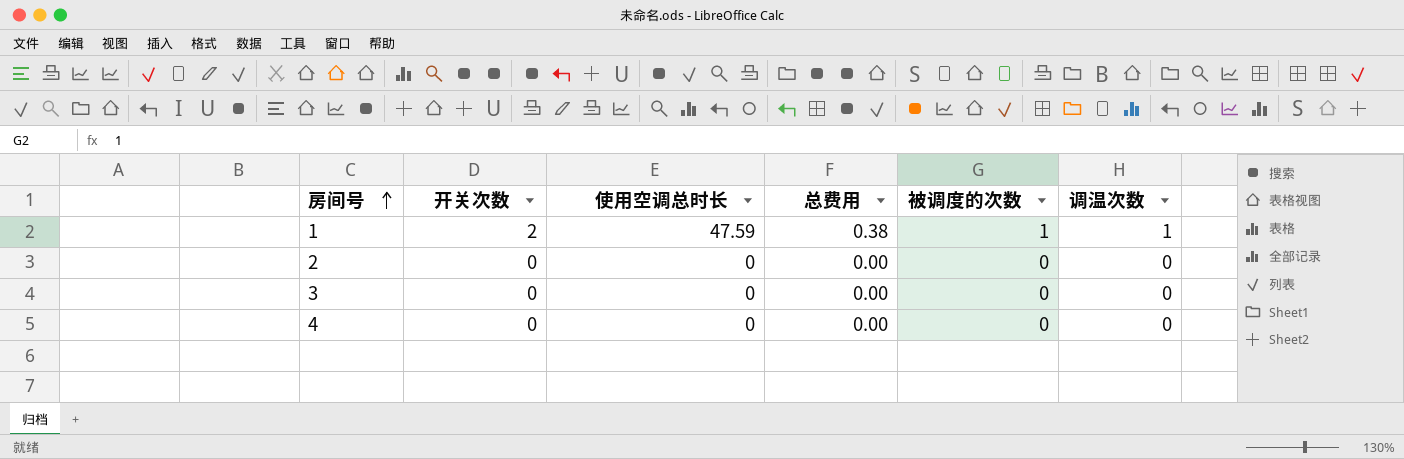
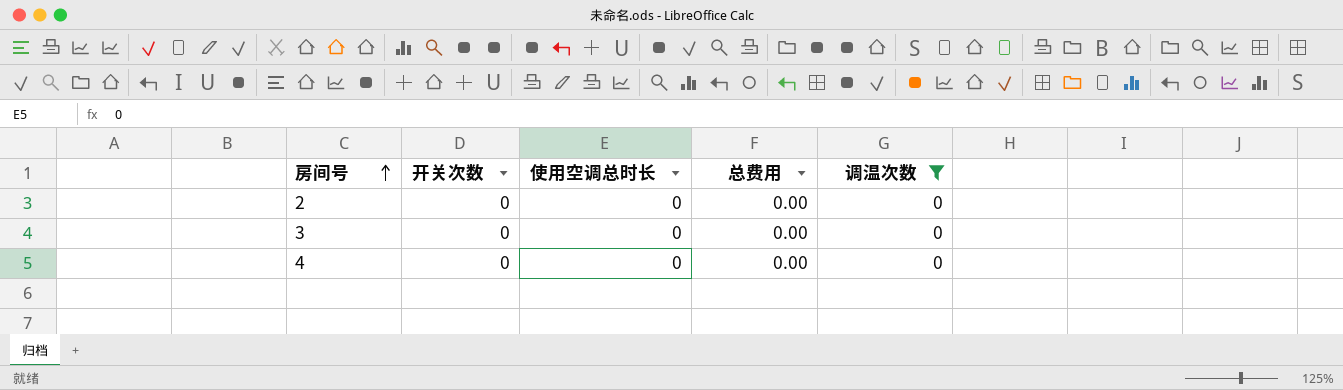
filter: none -> 调温次数 = 0
column 被调度的次数 | position: 5 -> none

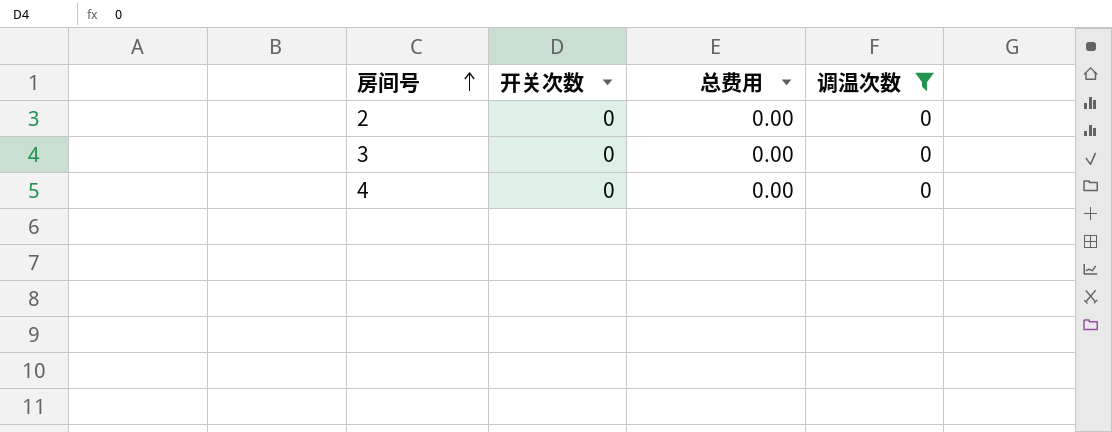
column 使用空调总时长 | position: 3 -> none

